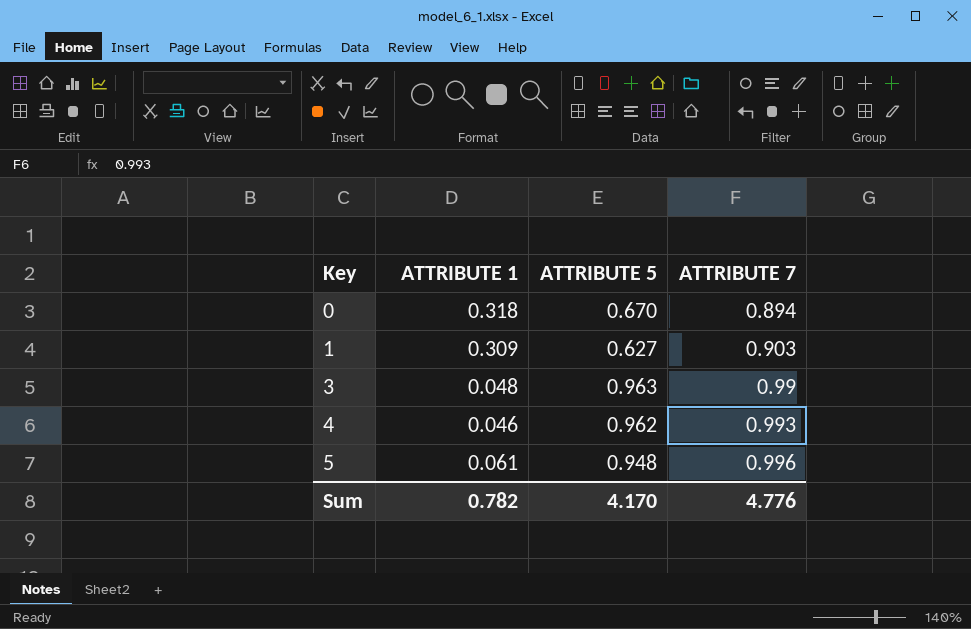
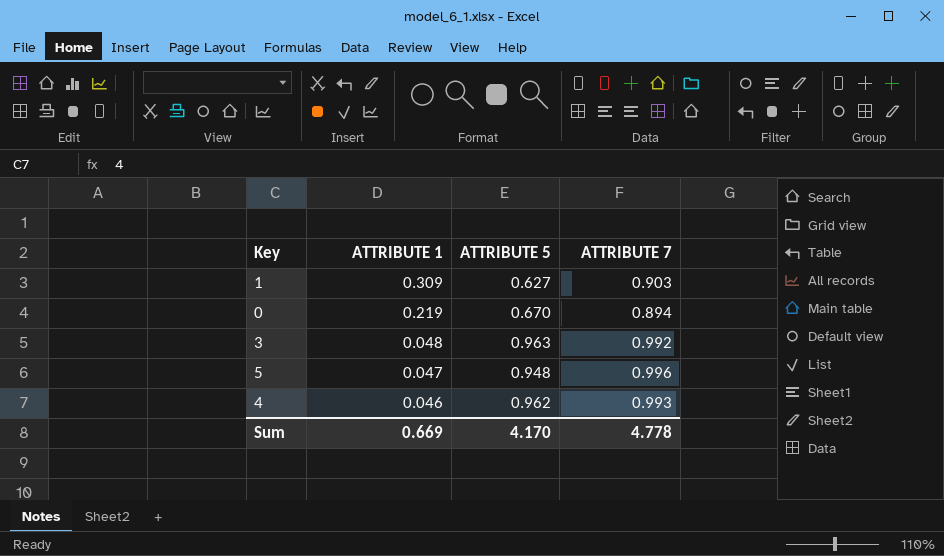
row order: Key ascending -> ATTRIBUTE 1 descending
0 | ATTRIBUTE 1: 0.318 -> 0.219
3 | ATTRIBUTE 7: 0.99 -> 0.992
5 | ATTRIBUTE 1: 0.061 -> 0.047
Sum | ATTRIBUTE 1: 0.782 -> 0.669
Sum | ATTRIBUTE 7: 4.776 -> 4.778

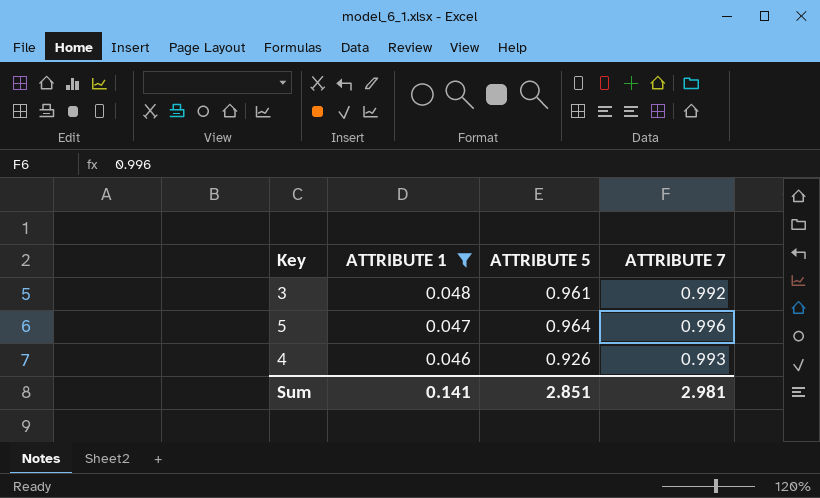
filter: none -> ATTRIBUTE 1 <= 0.048
3 | ATTRIBUTE 5: 0.963 -> 0.961
5 | ATTRIBUTE 5: 0.948 -> 0.964
4 | ATTRIBUTE 5: 0.962 -> 0.926
Sum | ATTRIBUTE 1: 0.669 -> 0.141
Sum | ATTRIBUTE 5: 4.170 -> 2.851
Sum | ATTRIBUTE 7: 4.778 -> 2.981

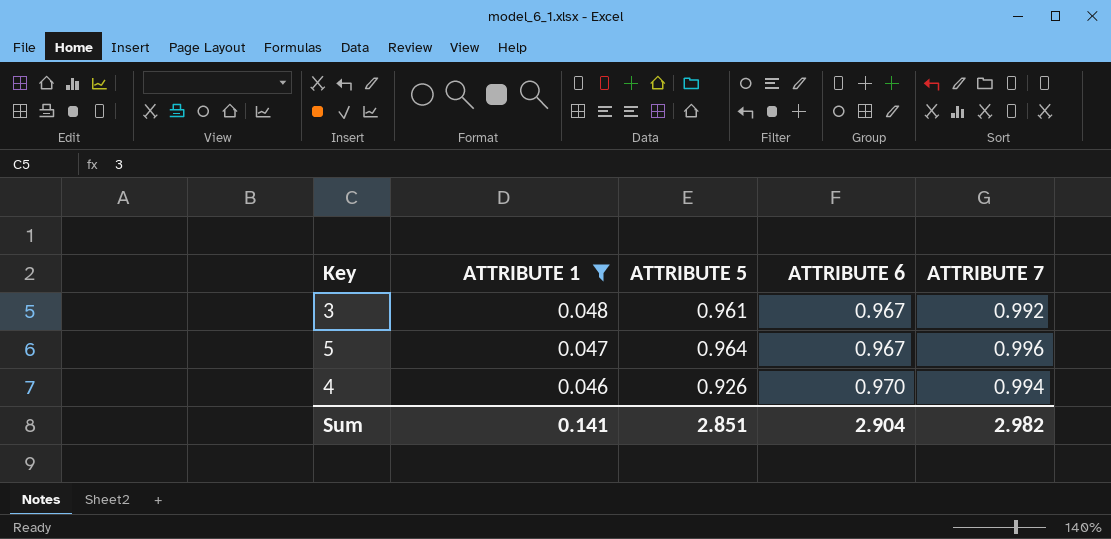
column ATTRIBUTE 6 | position: none -> 4
4 | ATTRIBUTE 7: 0.993 -> 0.994
Sum | ATTRIBUTE 7: 2.981 -> 2.982

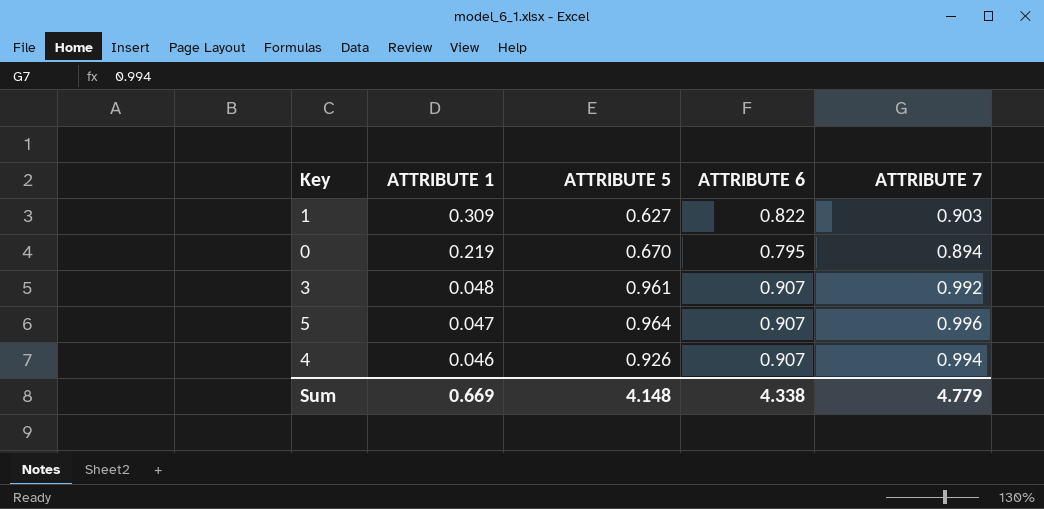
filter: ATTRIBUTE 1 <= 0.048 -> none
3 | ATTRIBUTE 6: 0.967 -> 0.907
5 | ATTRIBUTE 6: 0.967 -> 0.907
4 | ATTRIBUTE 6: 0.970 -> 0.907
Sum | ATTRIBUTE 1: 0.141 -> 0.669
Sum | ATTRIBUTE 5: 2.851 -> 4.148
Sum | ATTRIBUTE 6: 2.904 -> 4.338
Sum | ATTRIBUTE 7: 2.982 -> 4.779

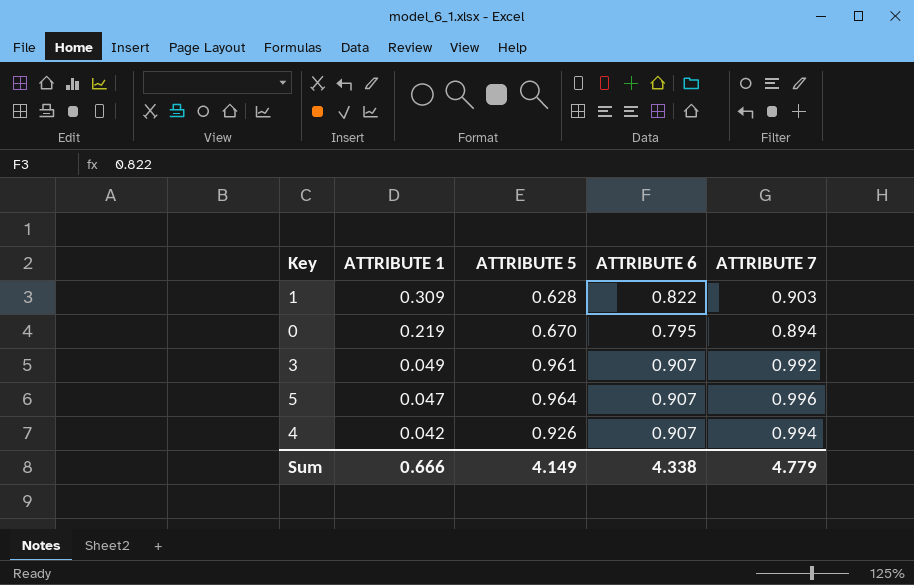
1 | ATTRIBUTE 5: 0.627 -> 0.628
3 | ATTRIBUTE 1: 0.048 -> 0.049
4 | ATTRIBUTE 1: 0.046 -> 0.042
Sum | ATTRIBUTE 1: 0.669 -> 0.666
Sum | ATTRIBUTE 5: 4.148 -> 4.149

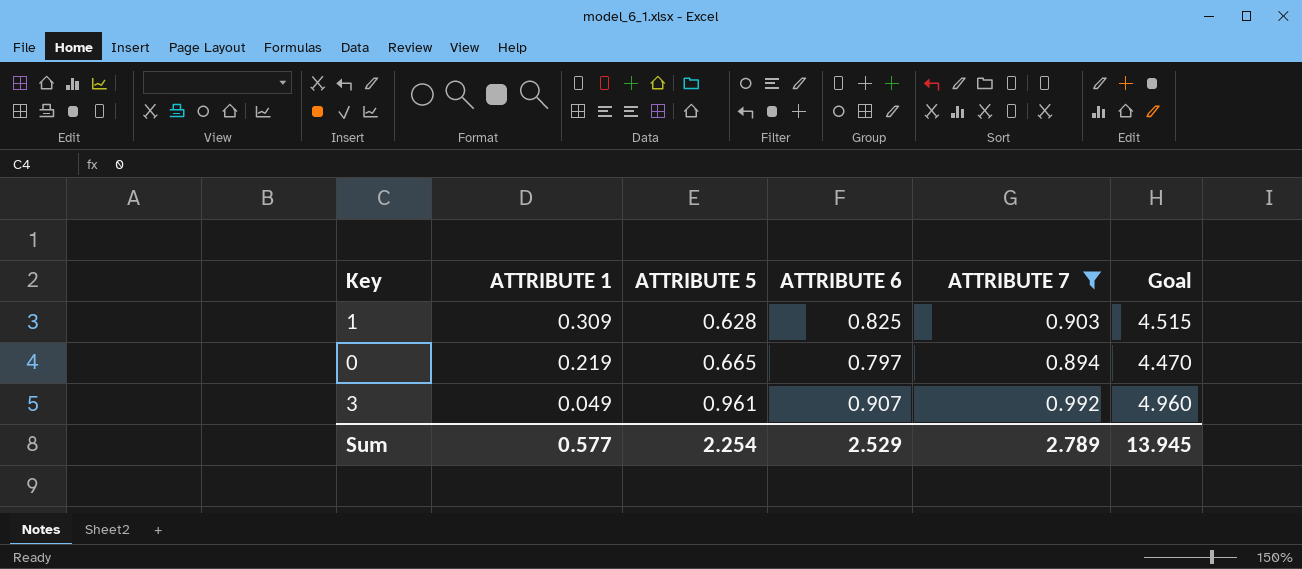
filter: none -> ATTRIBUTE 7 <= 0.992
column Goal | formula: none -> [ATTRIBUTE 7] * 5
1 | ATTRIBUTE 6: 0.822 -> 0.825
0 | ATTRIBUTE 5: 0.670 -> 0.665
0 | ATTRIBUTE 6: 0.795 -> 0.797
Sum | ATTRIBUTE 1: 0.666 -> 0.577
Sum | ATTRIBUTE 5: 4.149 -> 2.254
Sum | ATTRIBUTE 6: 4.338 -> 2.529
Sum | ATTRIBUTE 7: 4.779 -> 2.789

